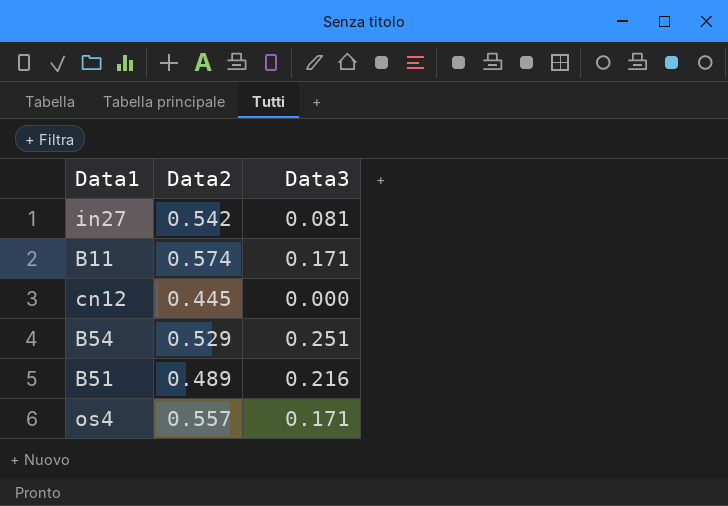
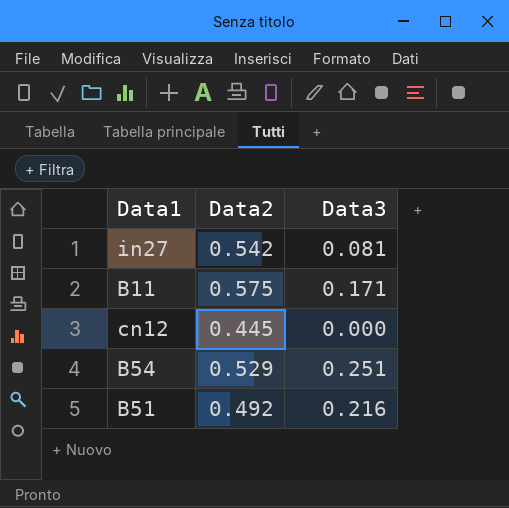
row os4: 0.557 | 0.171 -> none
B11 | Data2: 0.574 -> 0.575
B51 | Data2: 0.489 -> 0.492

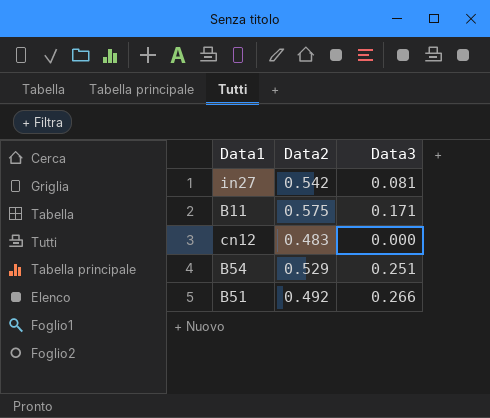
cn12 | Data2: 0.445 -> 0.483
B51 | Data3: 0.216 -> 0.266

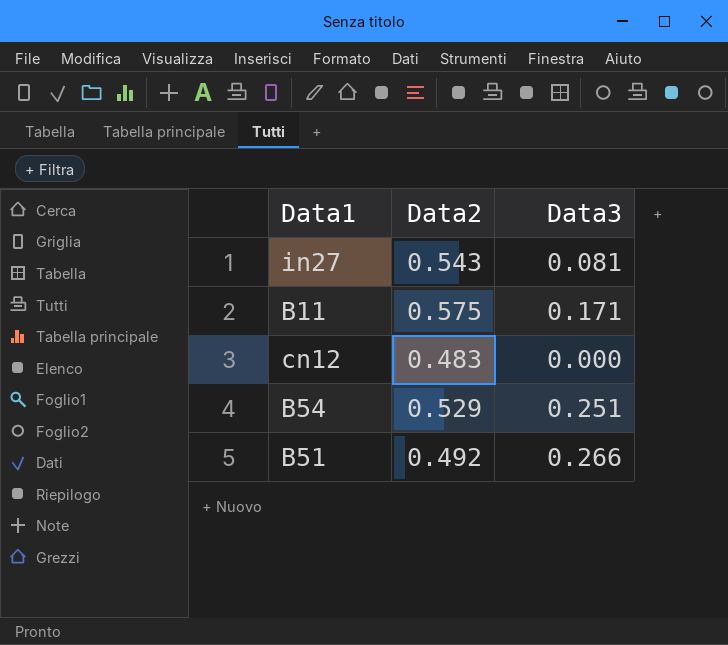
in27 | Data2: 0.542 -> 0.543

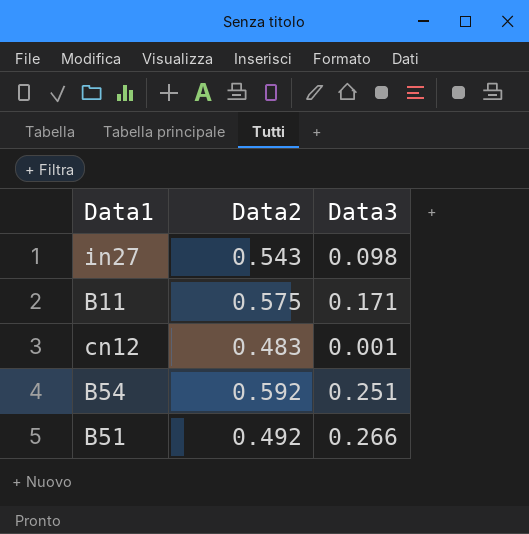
in27 | Data3: 0.081 -> 0.098
cn12 | Data3: 0.000 -> 0.001
B54 | Data2: 0.529 -> 0.592

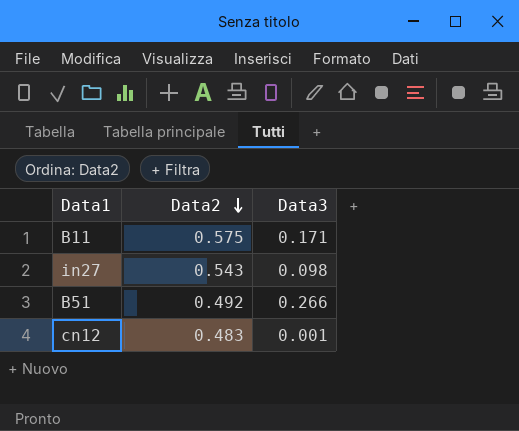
row order: none -> Data2 descending
row B54: 0.592 | 0.251 -> none

